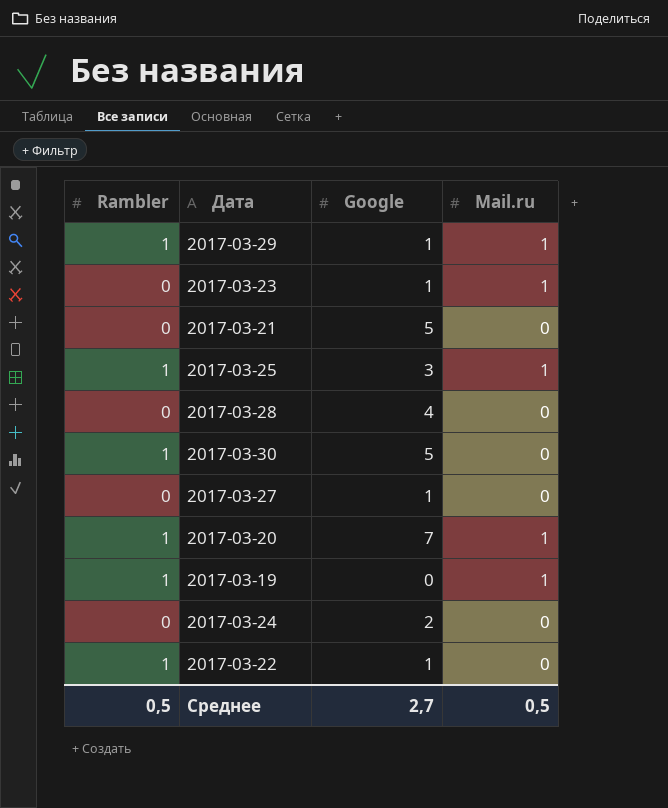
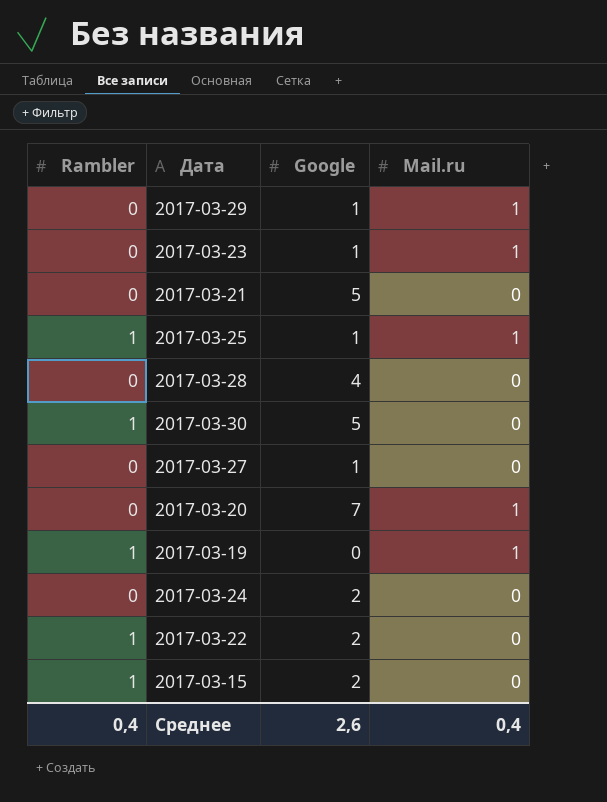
2017-03-29 | Rambler: 1 -> 0
2017-03-25 | Google: 3 -> 1
2017-03-20 | Rambler: 1 -> 0
2017-03-22 | Google: 1 -> 2
row 2017-03-15: none -> 1 | 2 | 0
Среднее | Rambler: 0,5 -> 0,4
Среднее | Google: 2,7 -> 2,6
Среднее | Mail.ru: 0,5 -> 0,4

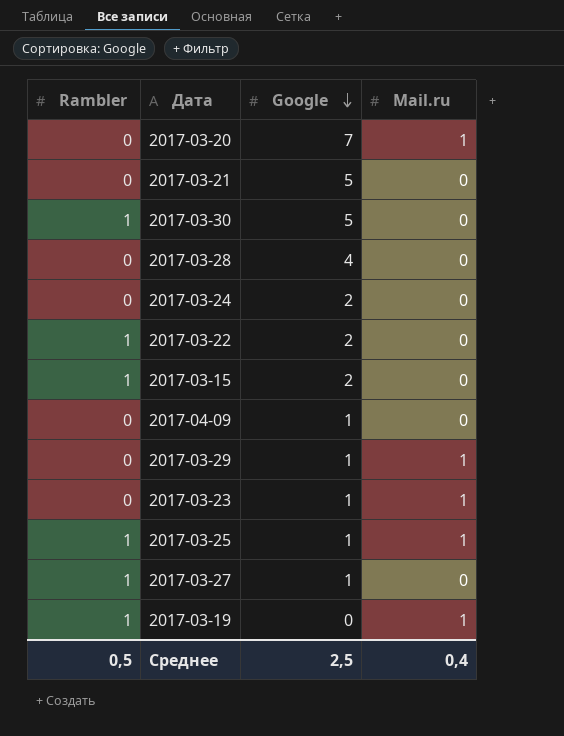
row order: none -> Google descending
row 2017-04-09: none -> 0 | 1 | 0
2017-03-27 | Rambler: 0 -> 1
Среднее | Rambler: 0,4 -> 0,5
Среднее | Google: 2,6 -> 2,5

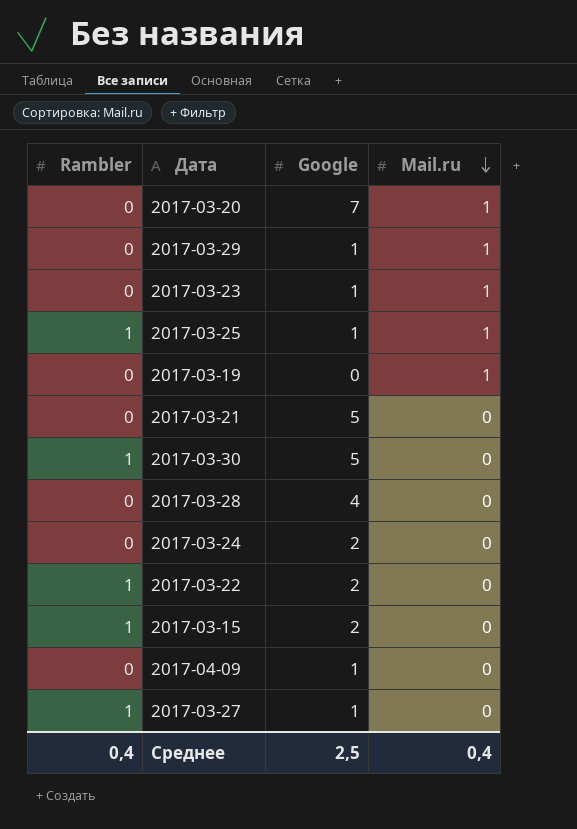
row order: Google descending -> Mail.ru descending
2017-03-19 | Rambler: 1 -> 0
Среднее | Rambler: 0,5 -> 0,4

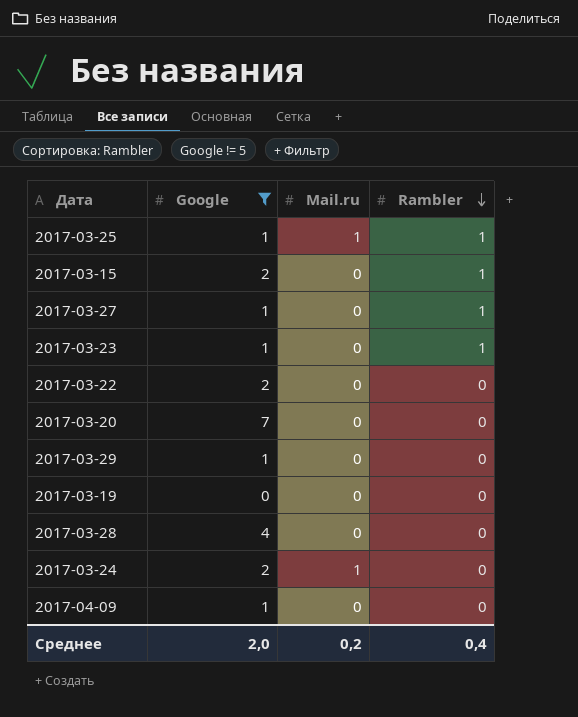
filter: none -> Google != 5
row order: Mail.ru descending -> Rambler descending
column Rambler | position: 1 -> 4
2017-03-23 | Mail.ru: 1 -> 0
2017-03-23 | Rambler: 0 -> 1
2017-03-22 | Rambler: 1 -> 0
2017-03-20 | Mail.ru: 1 -> 0
2017-03-29 | Mail.ru: 1 -> 0
2017-03-19 | Mail.ru: 1 -> 0
2017-03-24 | Mail.ru: 0 -> 1
Среднее | Google: 2,5 -> 2,0
Среднее | Mail.ru: 0,4 -> 0,2

